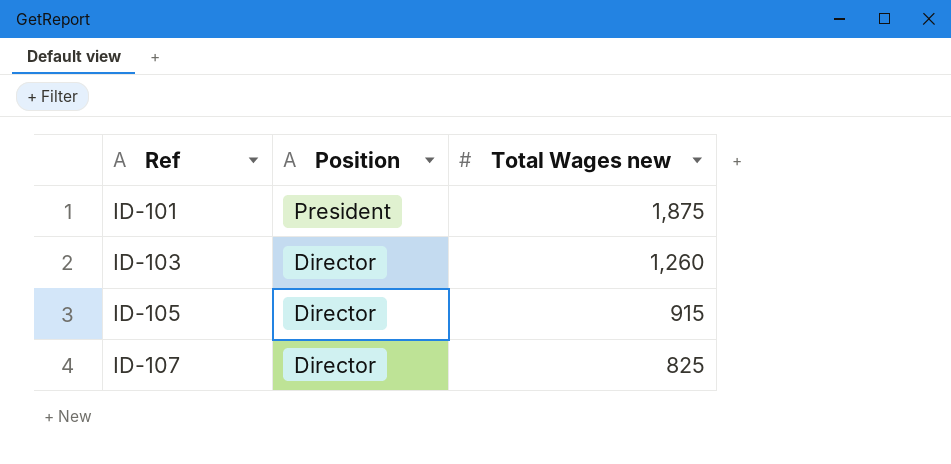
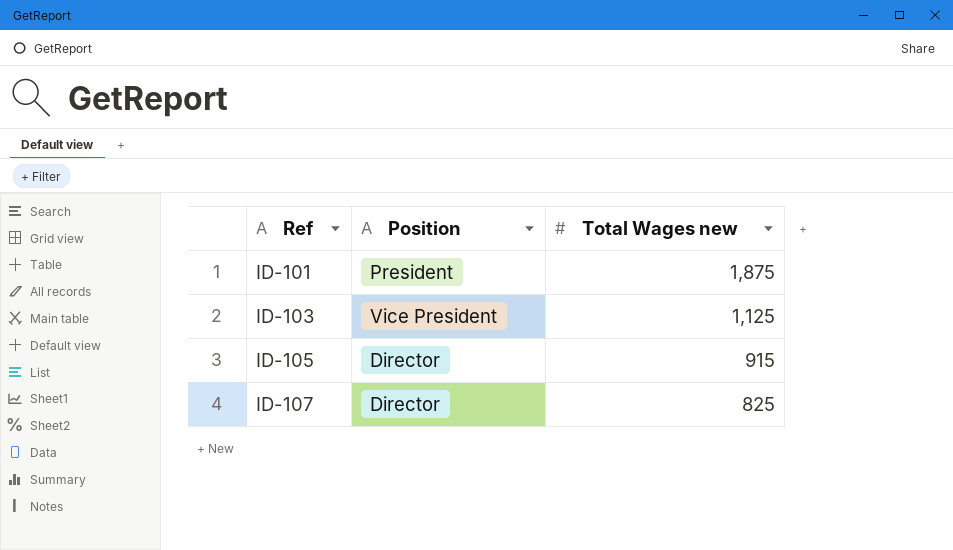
ID-103 | Position: Director -> Vice President
ID-103 | Total Wages new: 1,260 -> 1,125

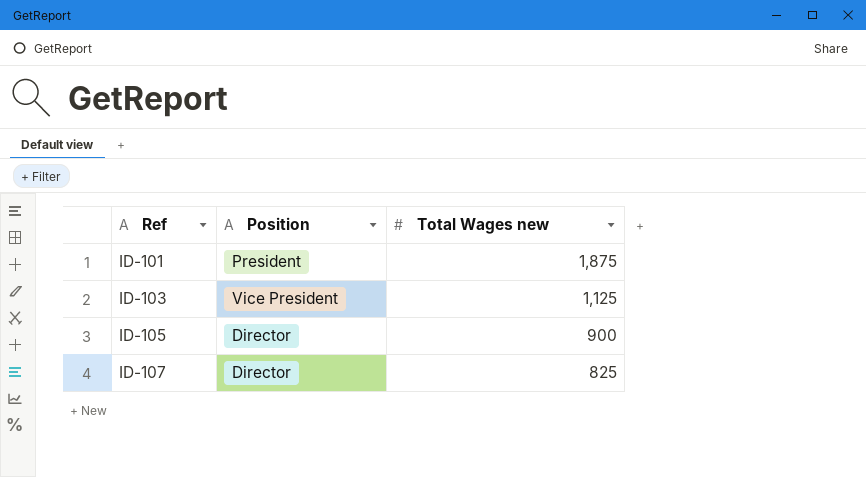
ID-105 | Total Wages new: 915 -> 900

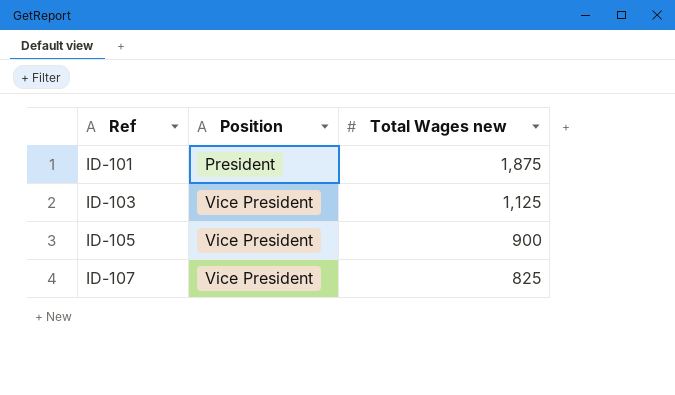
ID-105 | Position: Director -> Vice President
ID-107 | Position: Director -> Vice President

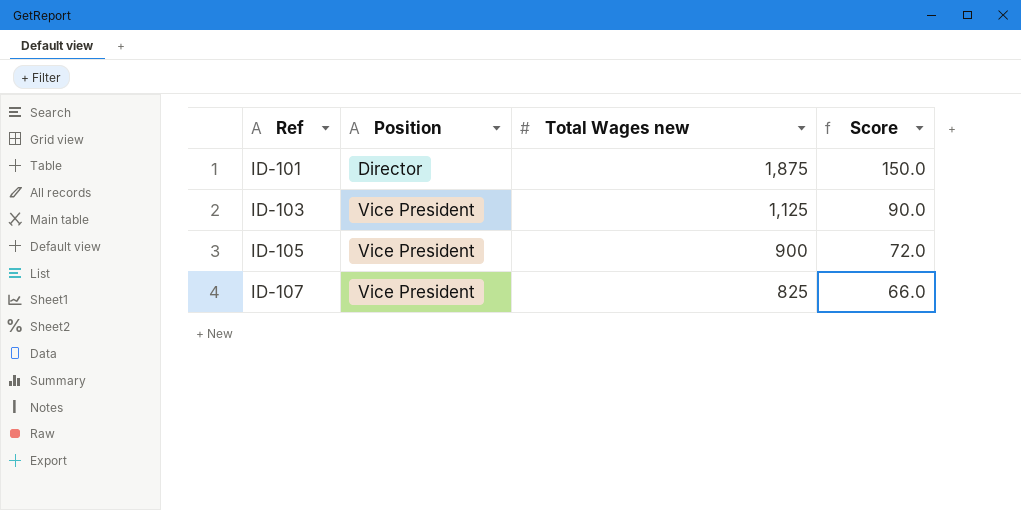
column Score | formula: none -> [Total Wages new] * 0.08
ID-101 | Position: President -> Director

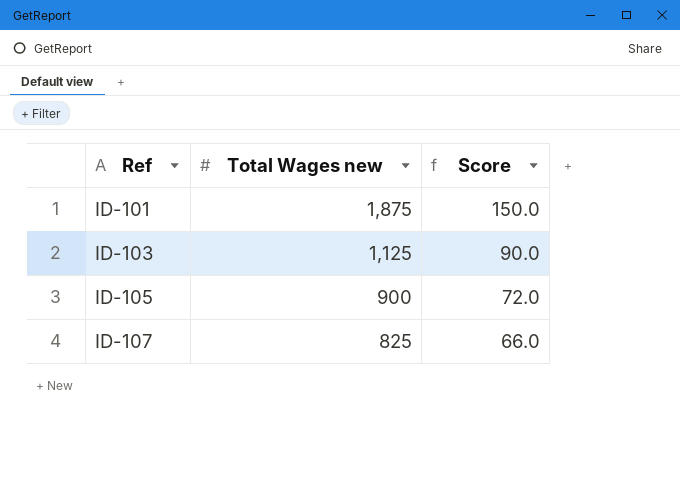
column Position | position: 2 -> none

